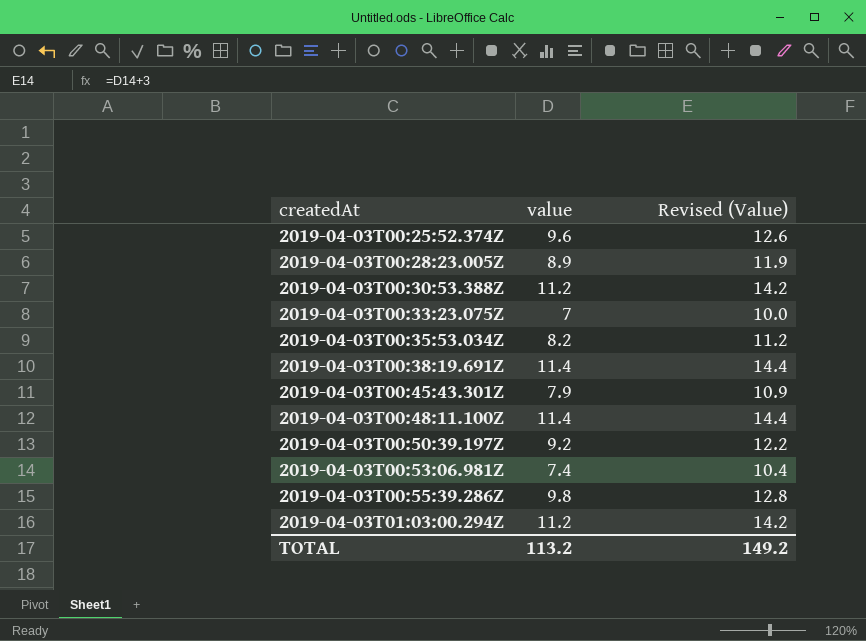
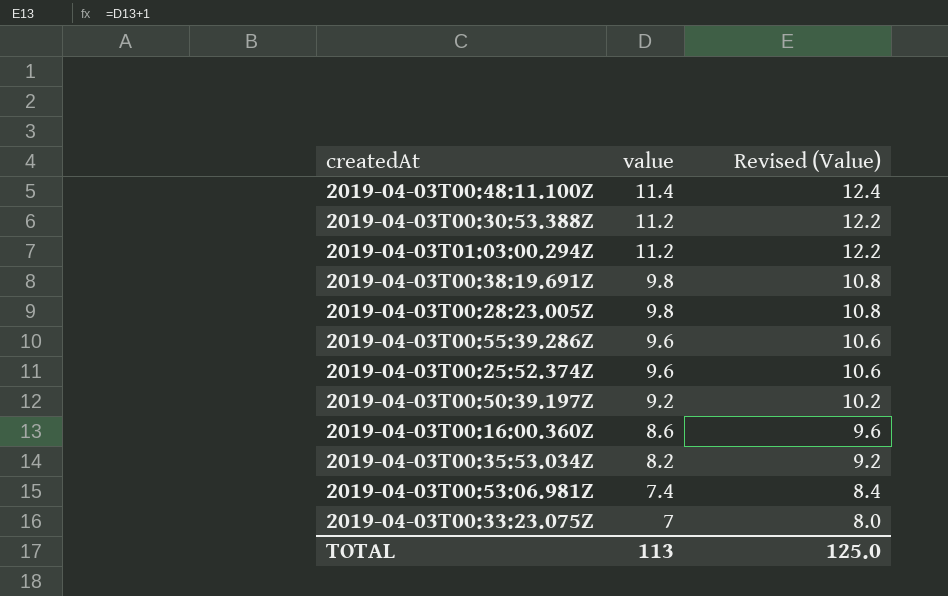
row order: createdAt ascending -> value descending
column Revised (Value) | formula: [value] + 3 -> [value] + 1
row 2019-04-03T00:45:43.301Z: 7.9 | 10.9 -> none
2019-04-03T00:38:19.691Z | value: 11.4 -> 9.8
2019-04-03T00:28:23.005Z | value: 8.9 -> 9.8
2019-04-03T00:55:39.286Z | value: 9.8 -> 9.6
row 2019-04-03T00:16:00.360Z: none -> 8.6 | 9.6
TOTAL | value: 113.2 -> 113
TOTAL | Revised (Value): 149.2 -> 125.0

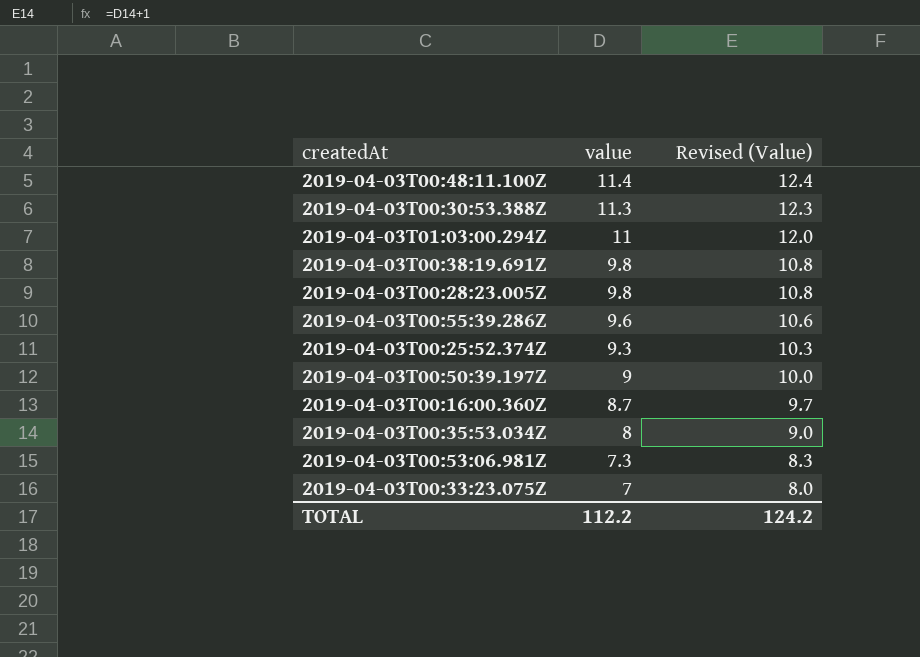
2019-04-03T00:30:53.388Z | value: 11.2 -> 11.3
2019-04-03T00:30:53.388Z | Revised (Value): 12.2 -> 12.3
2019-04-03T01:03:00.294Z | value: 11.2 -> 11
2019-04-03T01:03:00.294Z | Revised (Value): 12.2 -> 12.0
2019-04-03T00:25:52.374Z | value: 9.6 -> 9.3
2019-04-03T00:25:52.374Z | Revised (Value): 10.6 -> 10.3
2019-04-03T00:50:39.197Z | value: 9.2 -> 9
2019-04-03T00:50:39.197Z | Revised (Value): 10.2 -> 10.0
2019-04-03T00:16:00.360Z | value: 8.6 -> 8.7
2019-04-03T00:16:00.360Z | Revised (Value): 9.6 -> 9.7
2019-04-03T00:35:53.034Z | value: 8.2 -> 8
2019-04-03T00:35:53.034Z | Revised (Value): 9.2 -> 9.0
2019-04-03T00:53:06.981Z | value: 7.4 -> 7.3
2019-04-03T00:53:06.981Z | Revised (Value): 8.4 -> 8.3
TOTAL | value: 113 -> 112.2
TOTAL | Revised (Value): 125.0 -> 124.2

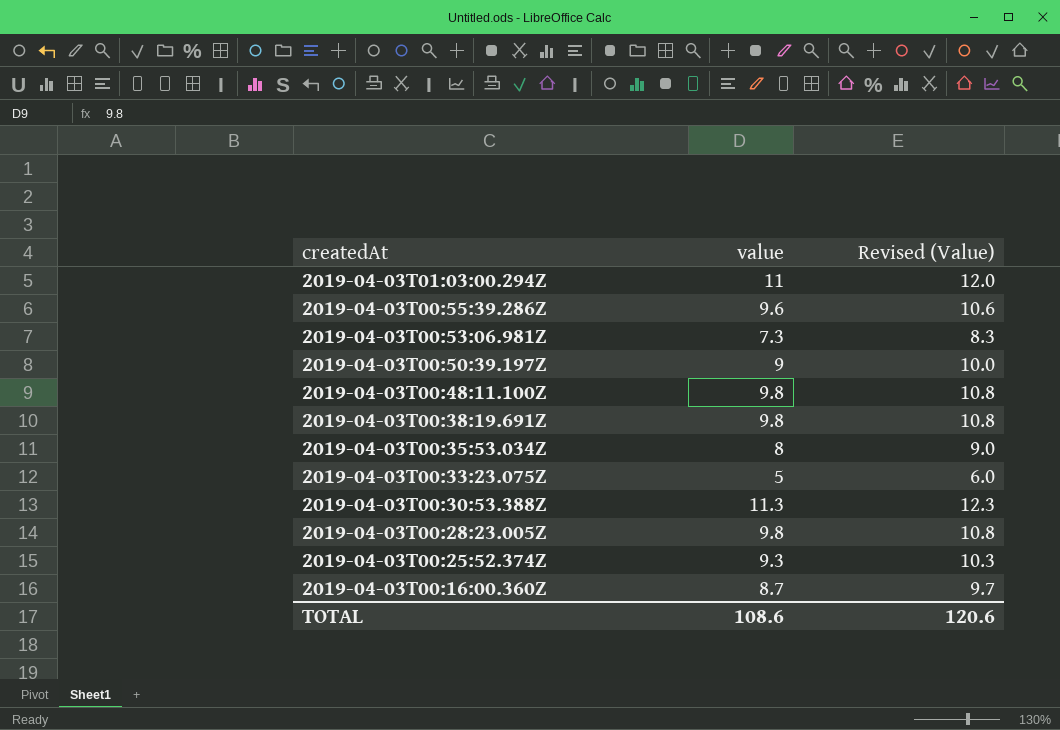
row order: value descending -> createdAt descending
2019-04-03T00:48:11.100Z | value: 11.4 -> 9.8
2019-04-03T00:48:11.100Z | Revised (Value): 12.4 -> 10.8
2019-04-03T00:33:23.075Z | value: 7 -> 5
2019-04-03T00:33:23.075Z | Revised (Value): 8.0 -> 6.0
TOTAL | value: 112.2 -> 108.6
TOTAL | Revised (Value): 124.2 -> 120.6

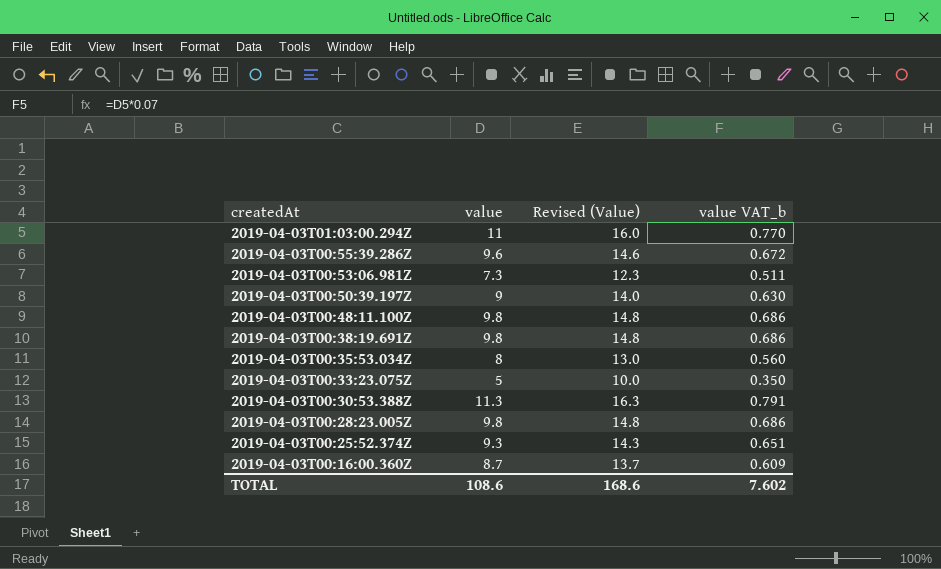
column Revised (Value) | formula: [value] + 1 -> [value] + 5
column value VAT_b | formula: none -> [value] * 0.07
TOTAL | Revised (Value): 120.6 -> 168.6

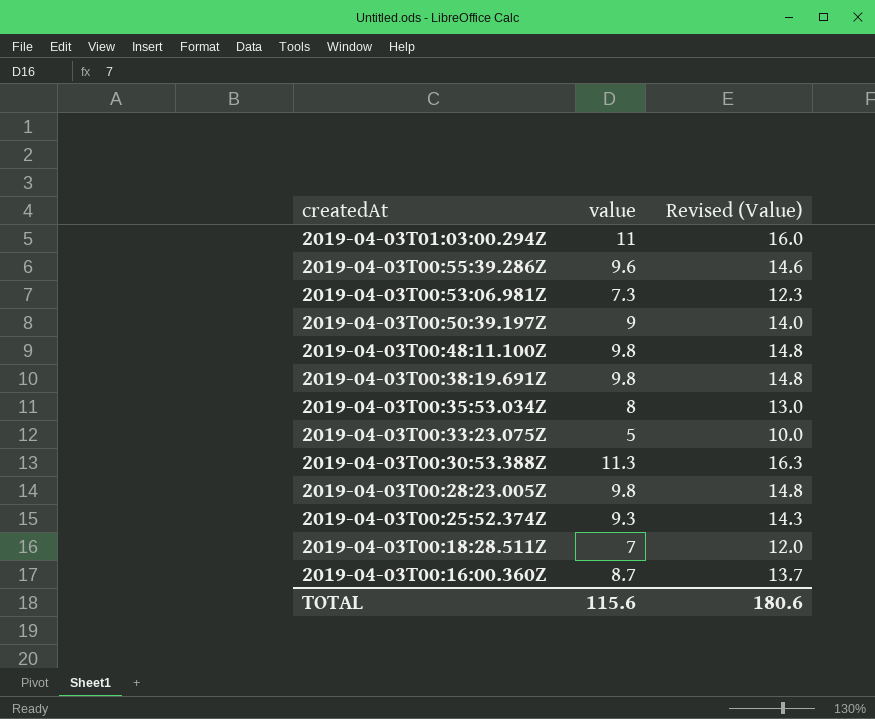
column value VAT_b | formula: [value] * 0.07 -> none
row 2019-04-03T00:18:28.511Z: none -> 7 | 12.0
TOTAL | value: 108.6 -> 115.6
TOTAL | Revised (Value): 168.6 -> 180.6

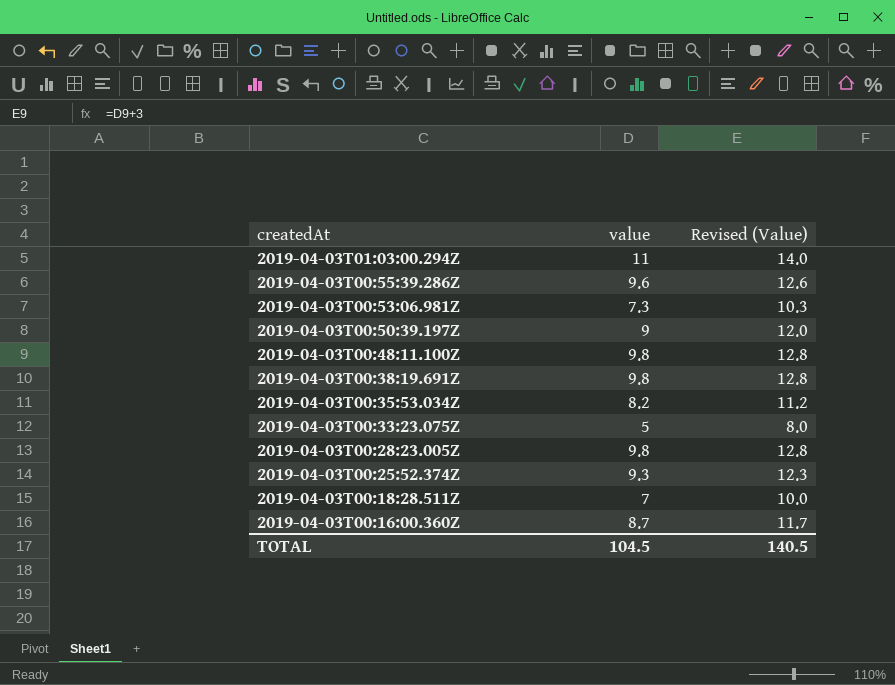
column Revised (Value) | formula: [value] + 5 -> [value] + 3
row 2019-04-03T00:30:53.388Z: 11.3 | 16.3 -> none
2019-04-03T00:35:53.034Z | value: 8 -> 8.2
TOTAL | value: 115.6 -> 104.5
TOTAL | Revised (Value): 180.6 -> 140.5

